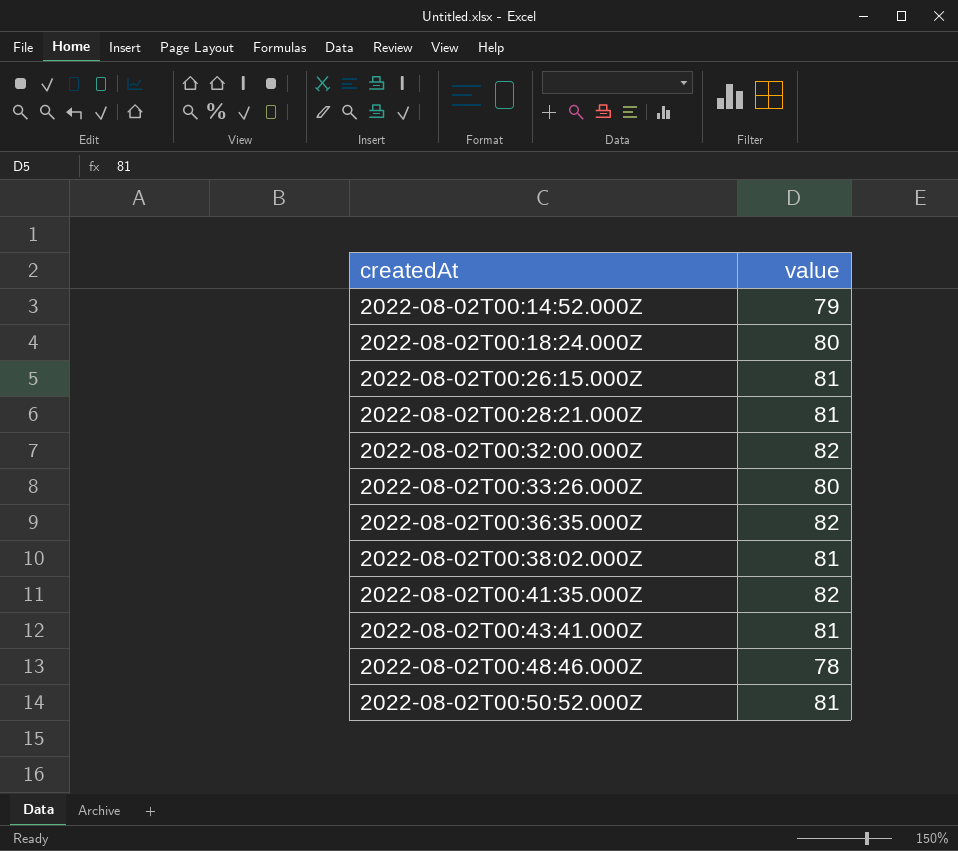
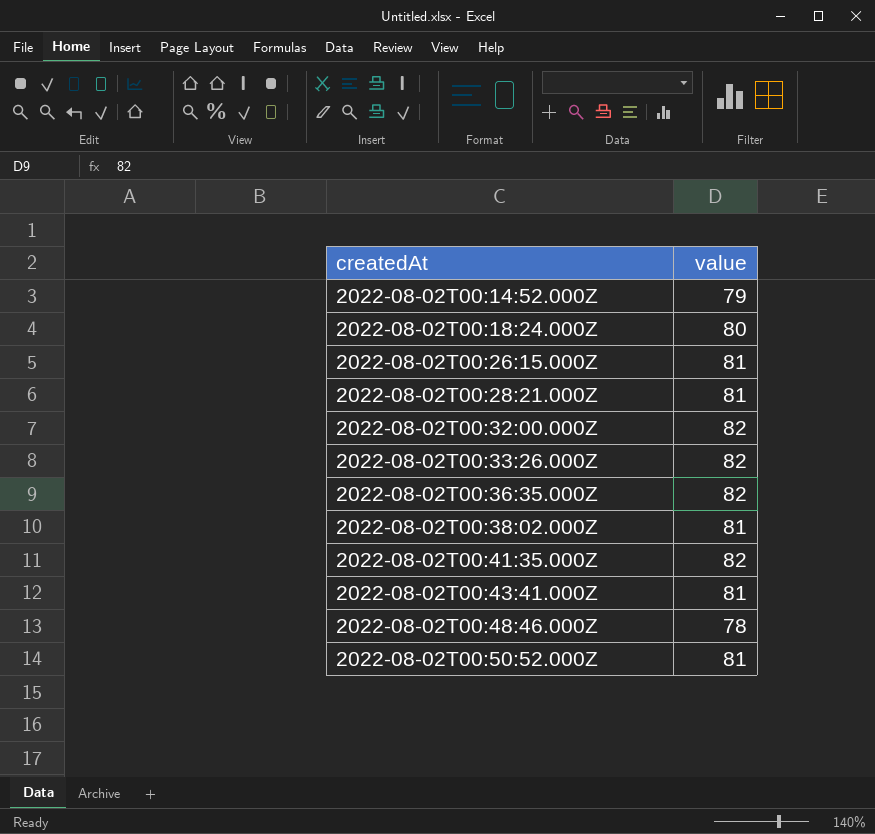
2022-08-02T00:33:26.000Z | value: 80 -> 82

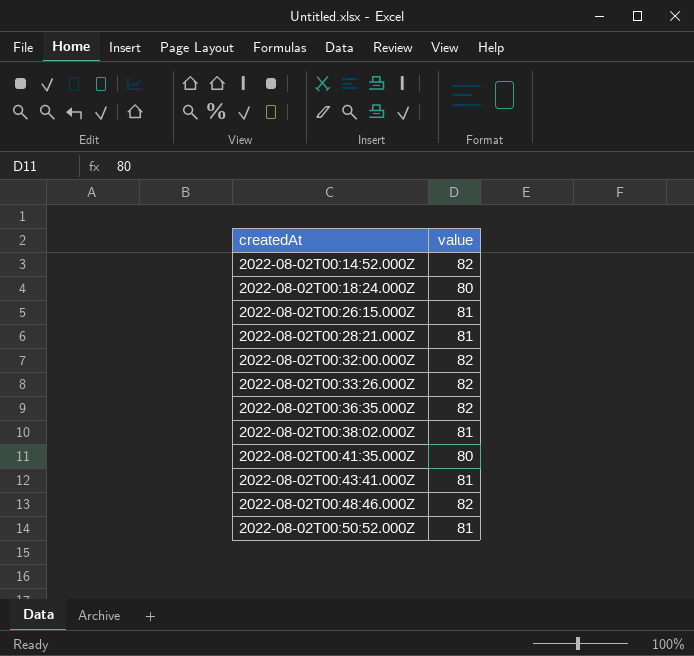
2022-08-02T00:14:52.000Z | value: 79 -> 82
2022-08-02T00:41:35.000Z | value: 82 -> 80
2022-08-02T00:48:46.000Z | value: 78 -> 82

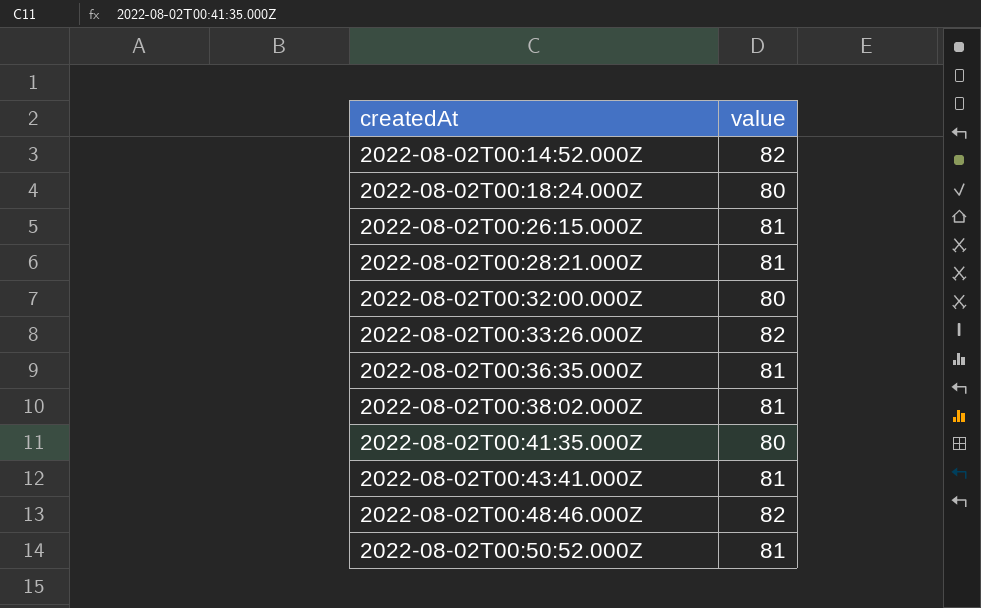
2022-08-02T00:32:00.000Z | value: 82 -> 80
2022-08-02T00:36:35.000Z | value: 82 -> 81

